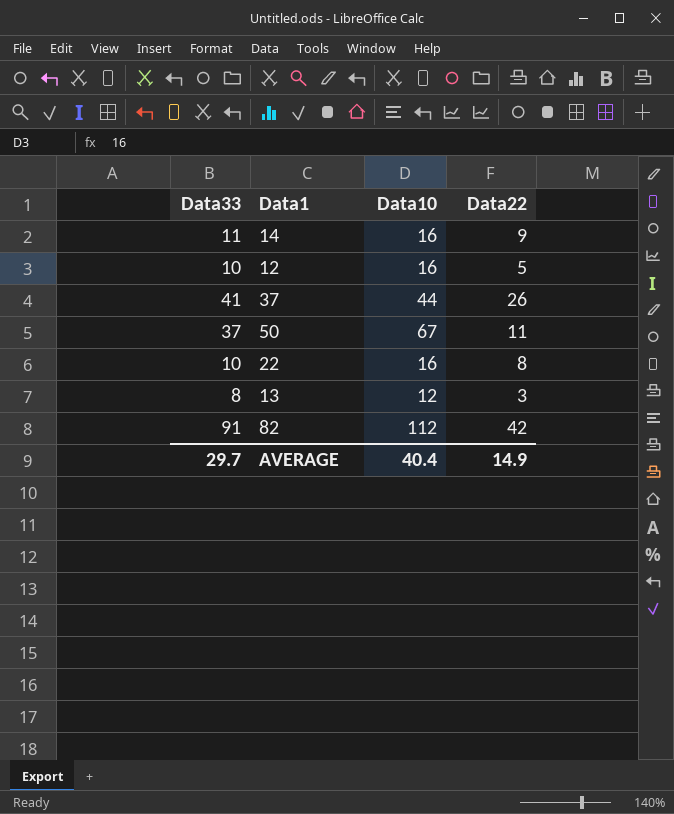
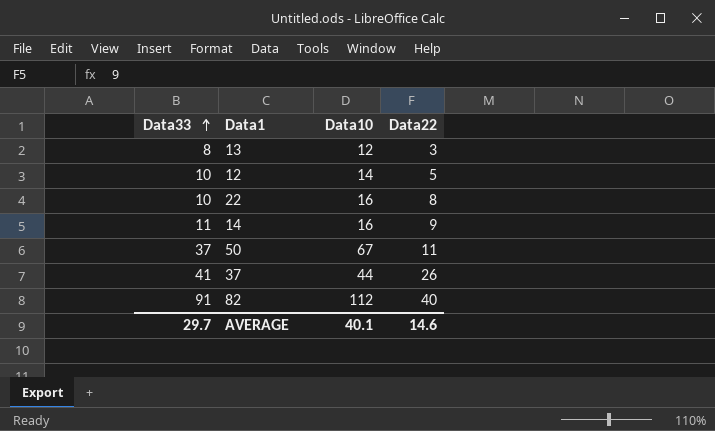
row order: none -> Data33 ascending
12 | Data10: 16 -> 14
82 | Data22: 42 -> 40
AVERAGE | Data10: 40.4 -> 40.1
AVERAGE | Data22: 14.9 -> 14.6

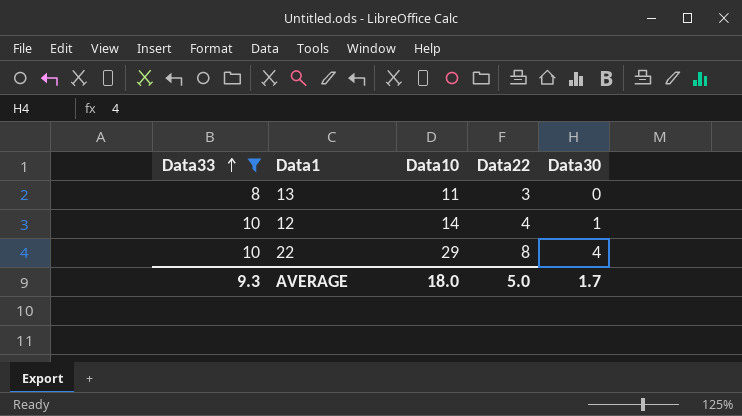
filter: none -> Data33 <= 10
column Data30 | position: none -> 5
13 | Data10: 12 -> 11
12 | Data22: 5 -> 4
22 | Data10: 16 -> 29
AVERAGE | Data33: 29.7 -> 9.3
AVERAGE | Data10: 40.1 -> 18.0
AVERAGE | Data22: 14.6 -> 5.0

